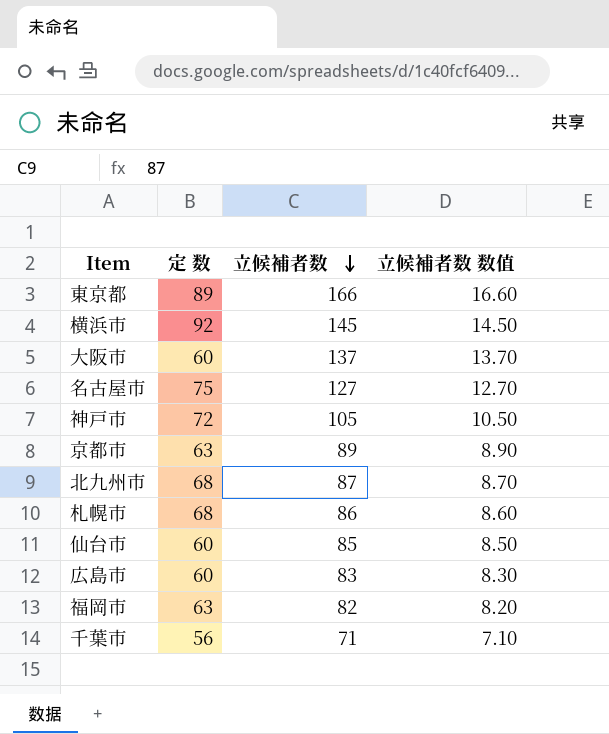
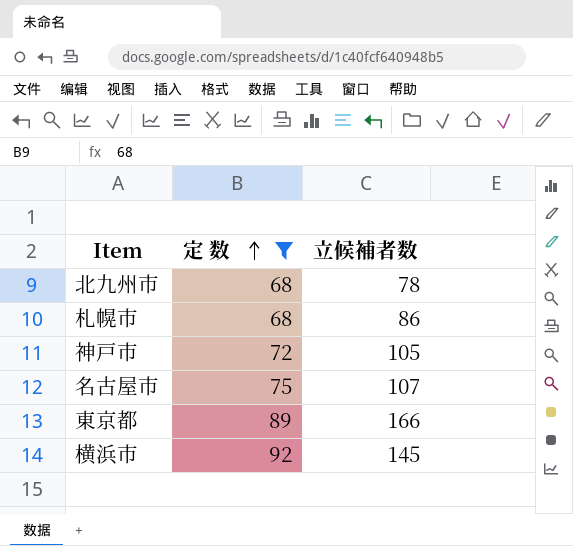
filter: none -> 定 数 >= 68
row order: 立候補者数 descending -> 定 数 ascending
column 立候補者数 数值 | formula: [立候補者数] * 0.1 -> none
北九州市 | 立候補者数: 87 -> 78
名古屋市 | 立候補者数: 127 -> 107

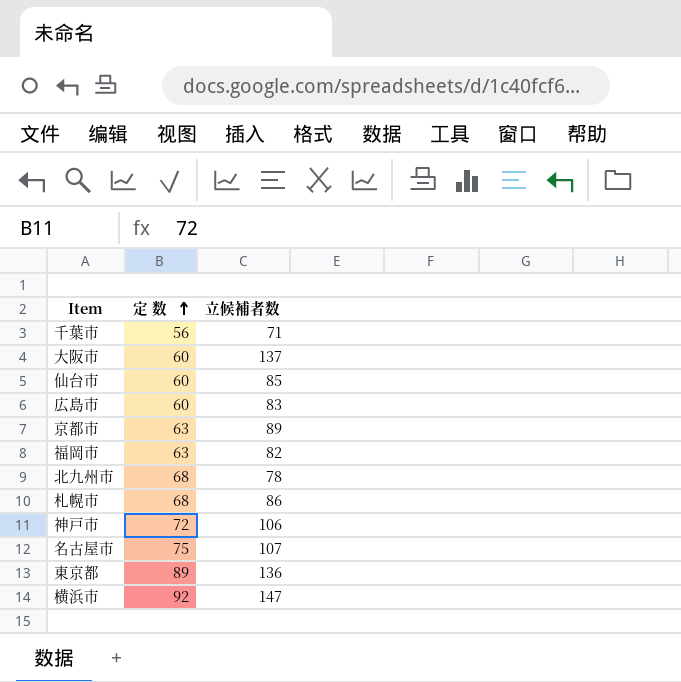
filter: 定 数 >= 68 -> none
神戸市 | 立候補者数: 105 -> 106
東京都 | 立候補者数: 166 -> 136
横浜市 | 立候補者数: 145 -> 147

